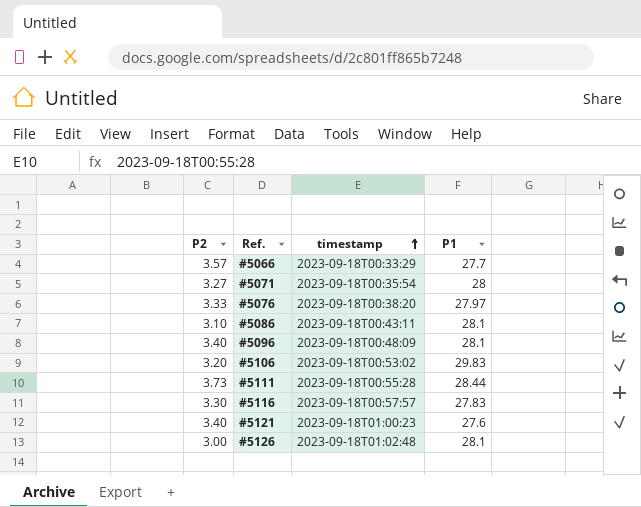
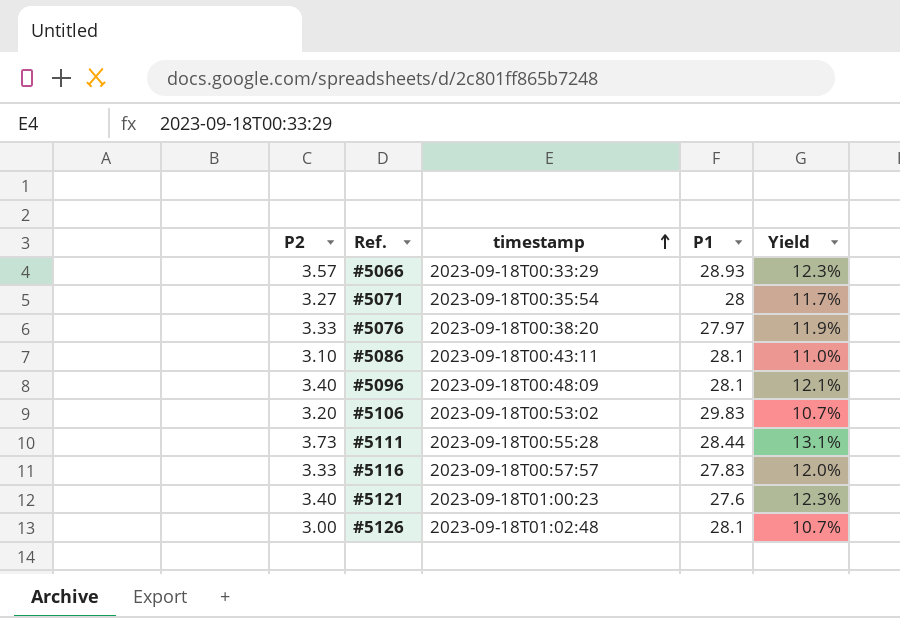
column Yield | formula: none -> [P2] / [P1]
#5066 | P1: 27.7 -> 28.93
#5116 | P2: 3.30 -> 3.33

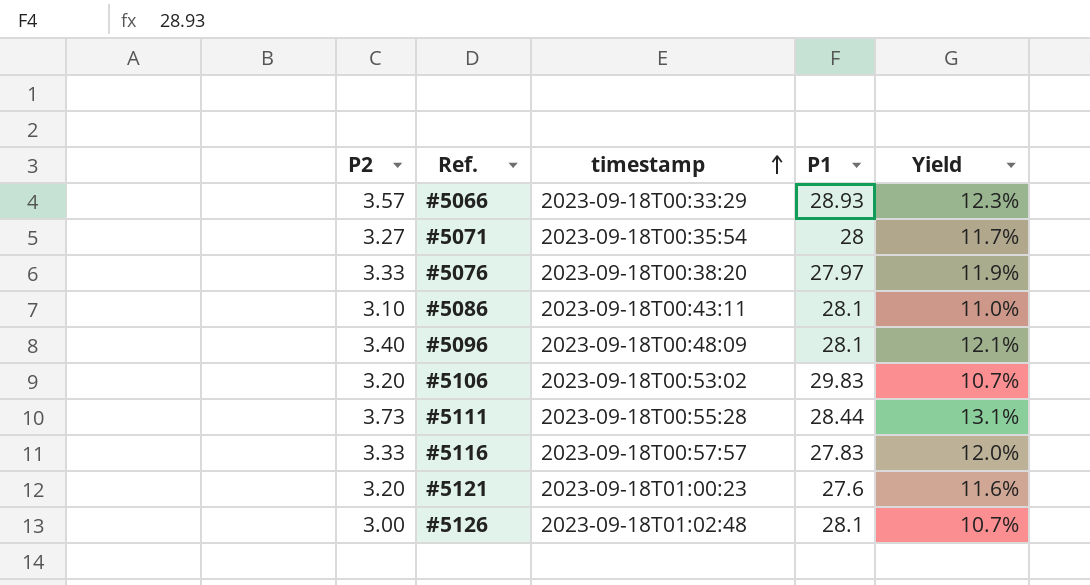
#5121 | P2: 3.40 -> 3.20
#5121 | Yield: 12.3% -> 11.6%

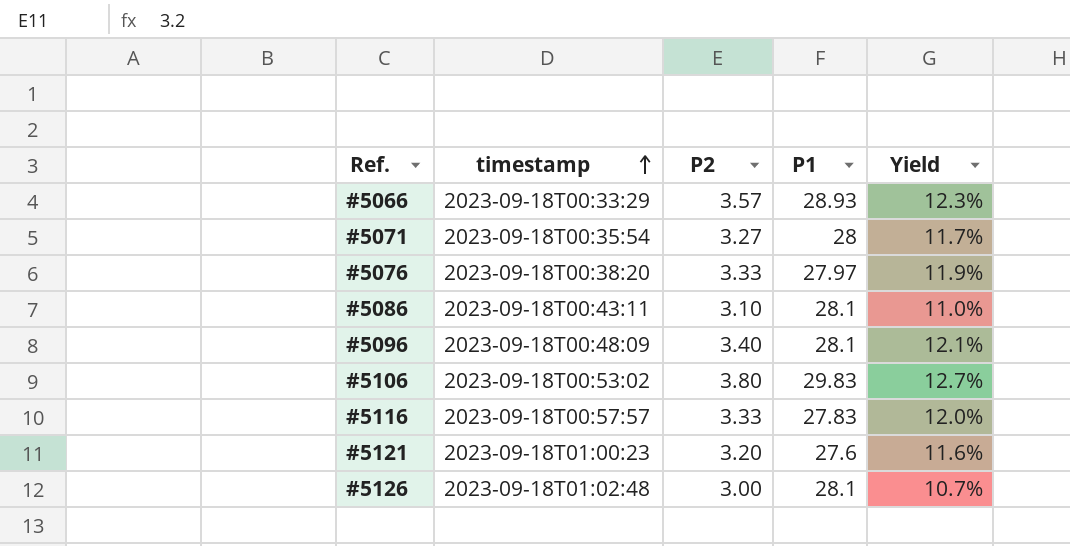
column P2 | position: 1 -> 3
row #5111: 3.73 | 2023-09-18T00:55:28 | 28.44 | 13.1% -> none
#5106 | P2: 3.20 -> 3.80
#5106 | Yield: 10.7% -> 12.7%

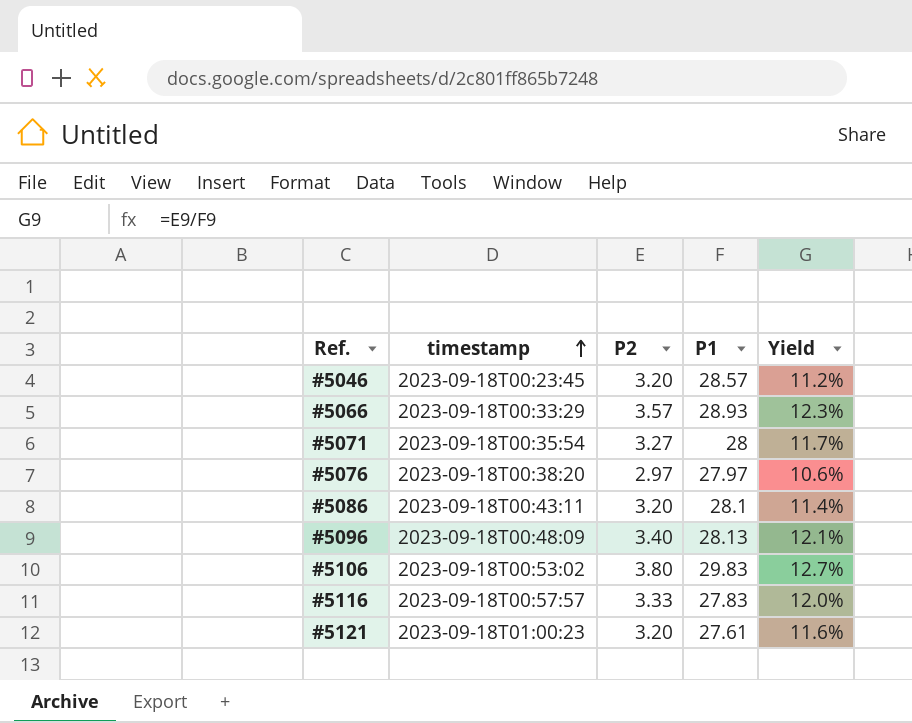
row #5126: 2023-09-18T01:02:48 | 3.00 | 28.1 | 10.7% -> none
row #5046: none -> 2023-09-18T00:23:45 | 3.20 | 28.57 | 11.2%
#5076 | P2: 3.33 -> 2.97
#5076 | Yield: 11.9% -> 10.6%
#5086 | P2: 3.10 -> 3.20
#5086 | Yield: 11.0% -> 11.4%
#5096 | P1: 28.1 -> 28.13
#5121 | P1: 27.6 -> 27.61

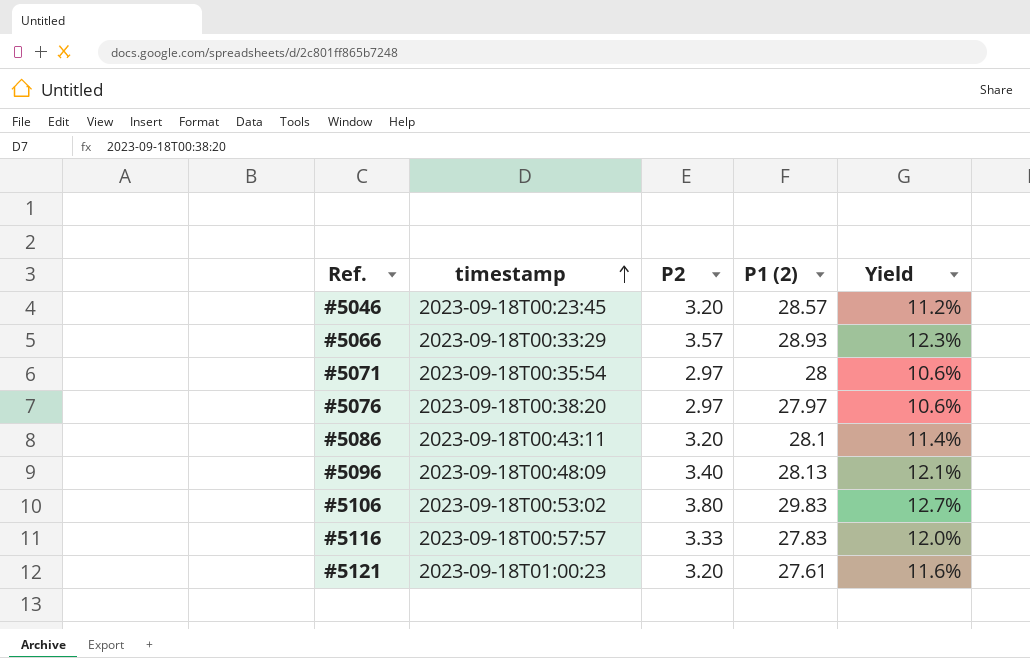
column name: P1 -> P1 (2)
#5071 | P2: 3.27 -> 2.97
#5071 | Yield: 11.7% -> 10.6%

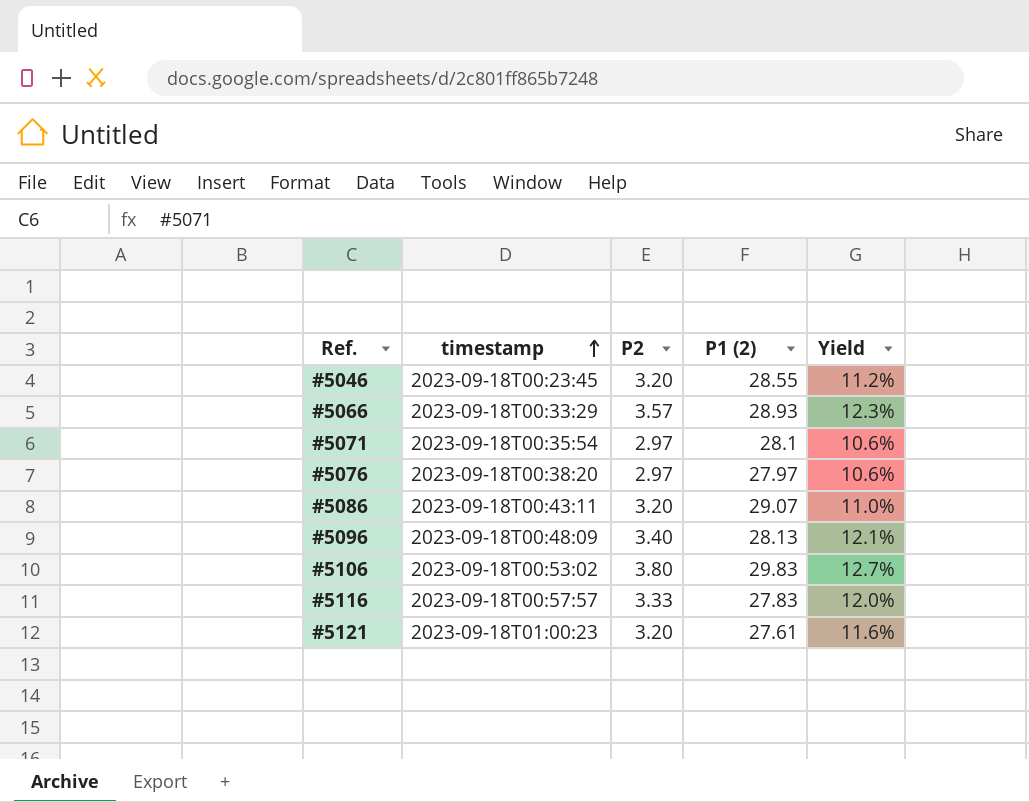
#5046 | P1 (2): 28.57 -> 28.55
#5071 | P1 (2): 28 -> 28.1
#5086 | P1 (2): 28.1 -> 29.07
#5086 | Yield: 11.4% -> 11.0%

